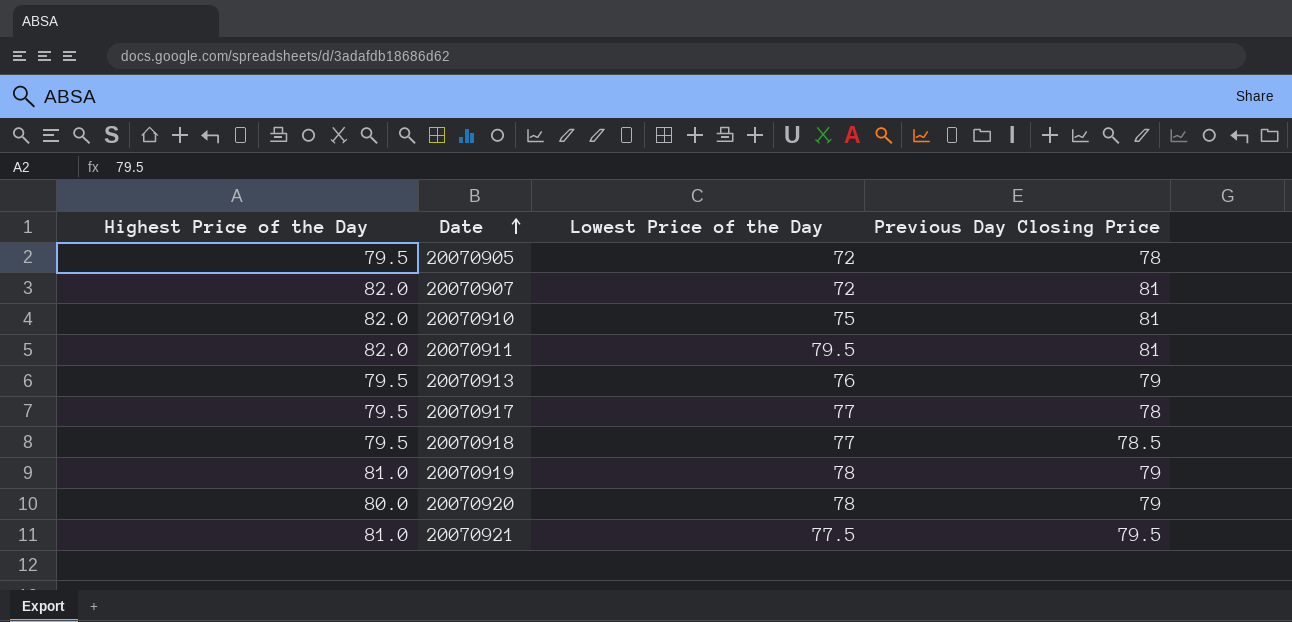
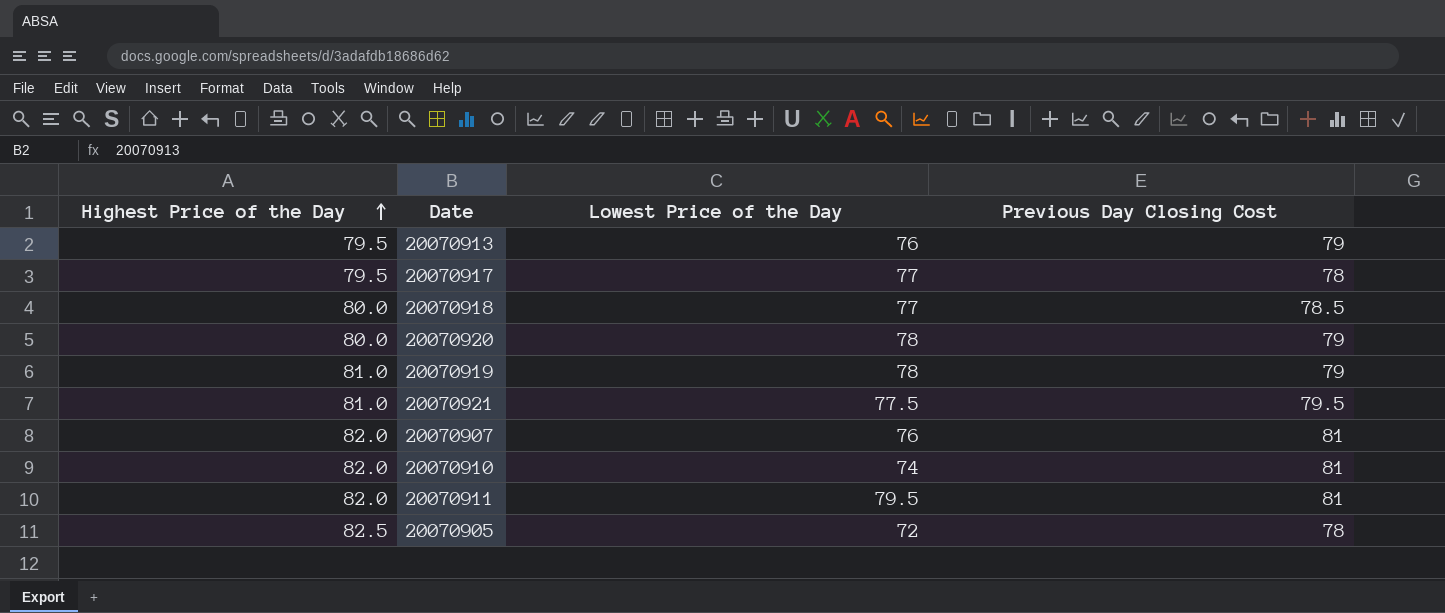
row order: Date ascending -> Highest Price of the Day ascending
column name: Previous Day Closing Price -> Previous Day Closing Cost
20070918 | Highest Price of the Day: 79.5 -> 80.0
20070907 | Lowest Price of the Day: 72 -> 76
20070910 | Lowest Price of the Day: 75 -> 74
20070905 | Highest Price of the Day: 79.5 -> 82.5

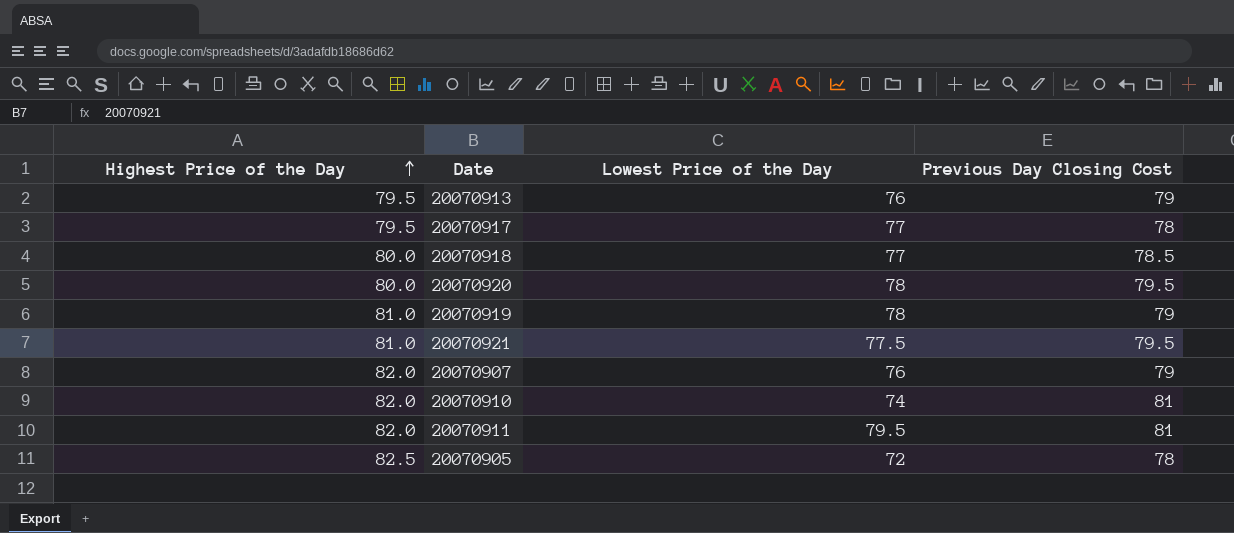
20070920 | Previous Day Closing Cost: 79 -> 79.5
20070907 | Previous Day Closing Cost: 81 -> 79

